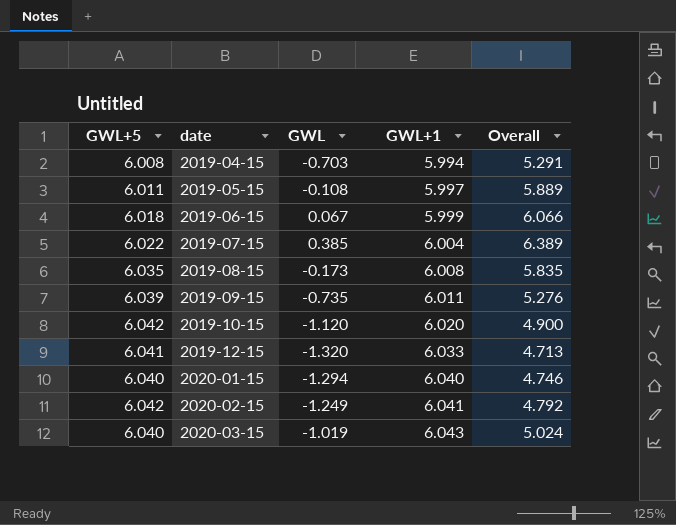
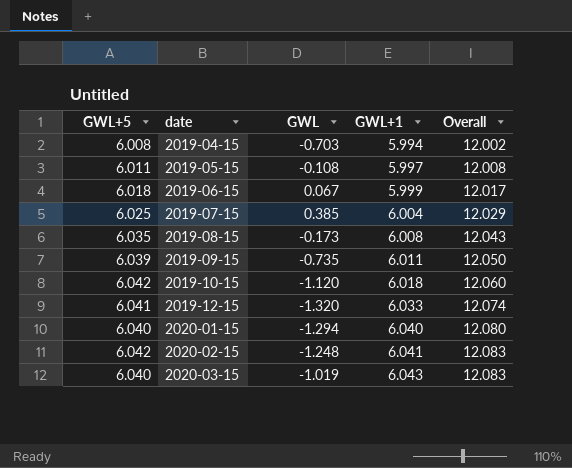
column Overall | formula: [GWL] + [GWL+1] -> [GWL+5] + [GWL+1]
2019-07-15 | GWL+5: 6.022 -> 6.025
2019-10-15 | GWL+1: 6.020 -> 6.018
2020-02-15 | GWL: -1.249 -> -1.248

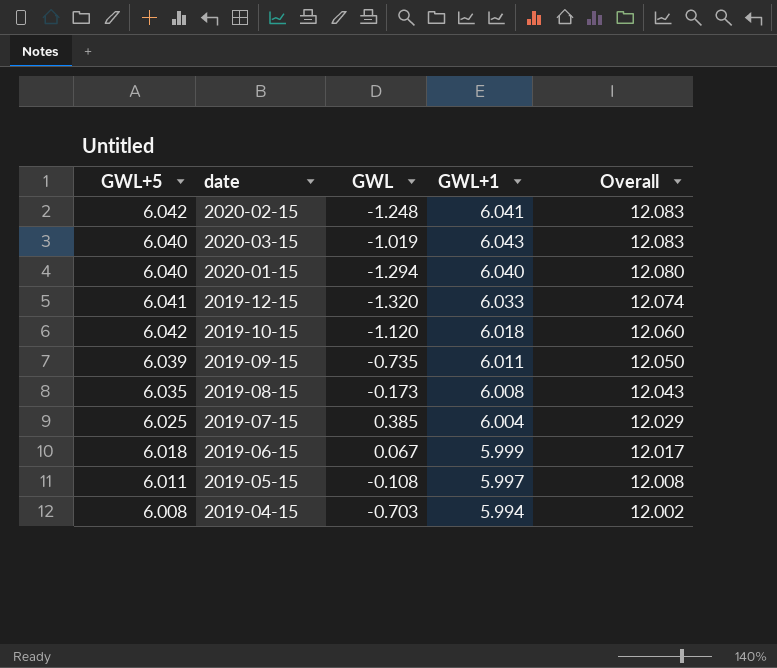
row order: date ascending -> Overall descending

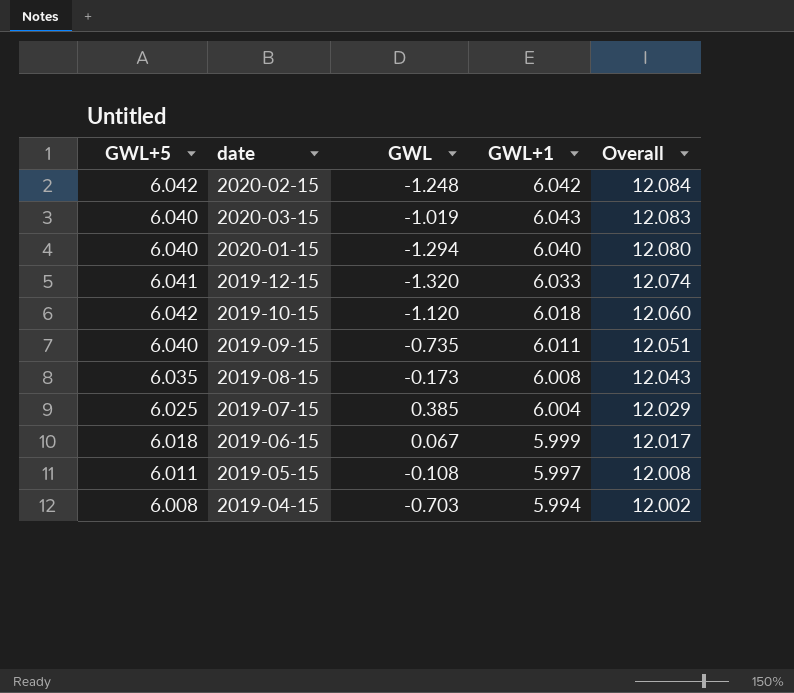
2020-02-15 | GWL+1: 6.041 -> 6.042
2020-02-15 | Overall: 12.083 -> 12.084
2019-09-15 | GWL+5: 6.039 -> 6.040
2019-09-15 | Overall: 12.050 -> 12.051

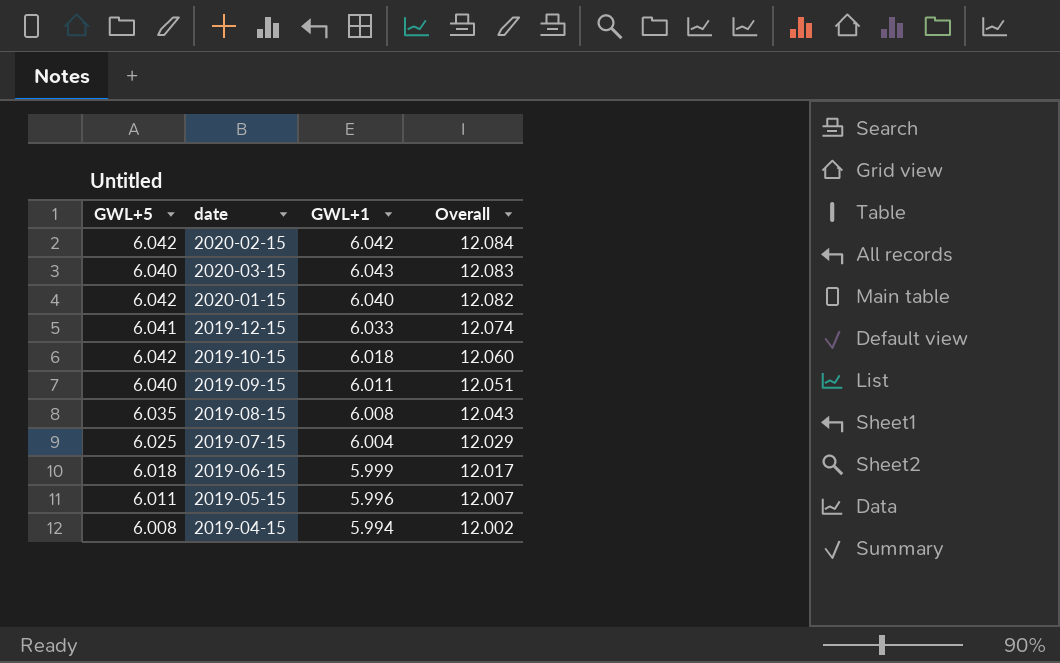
column GWL | position: 3 -> none
2020-01-15 | GWL+5: 6.040 -> 6.042
2020-01-15 | Overall: 12.080 -> 12.082
2019-05-15 | GWL+1: 5.997 -> 5.996
2019-05-15 | Overall: 12.008 -> 12.007

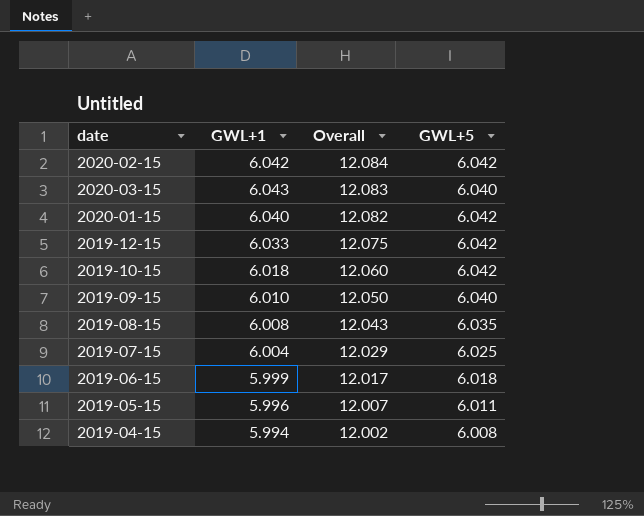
column GWL+5 | position: 1 -> 4
2019-12-15 | Overall: 12.074 -> 12.075
2019-12-15 | GWL+5: 6.041 -> 6.042
2019-09-15 | GWL+1: 6.011 -> 6.010
2019-09-15 | Overall: 12.051 -> 12.050

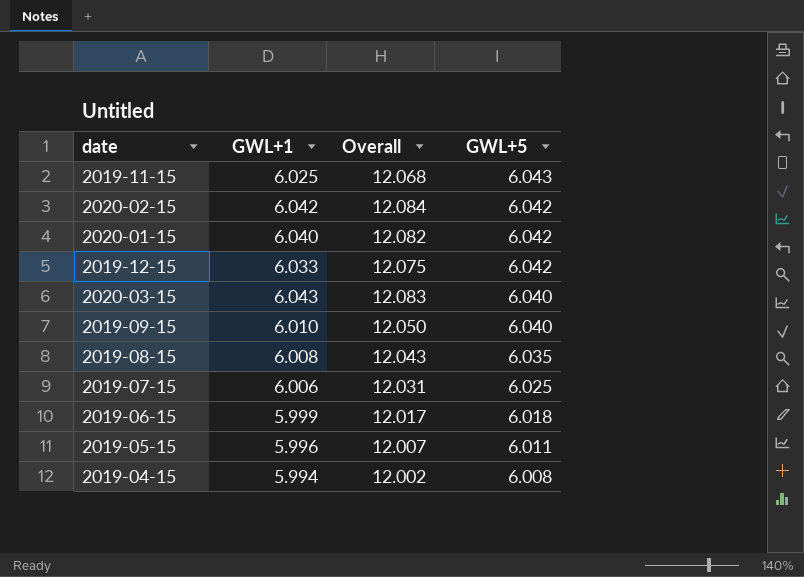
row order: Overall descending -> GWL+5 descending
row 2019-10-15: 6.018 | 12.060 | 6.042 -> none
row 2019-11-15: none -> 6.025 | 12.068 | 6.043
2019-07-15 | GWL+1: 6.004 -> 6.006
2019-07-15 | Overall: 12.029 -> 12.031

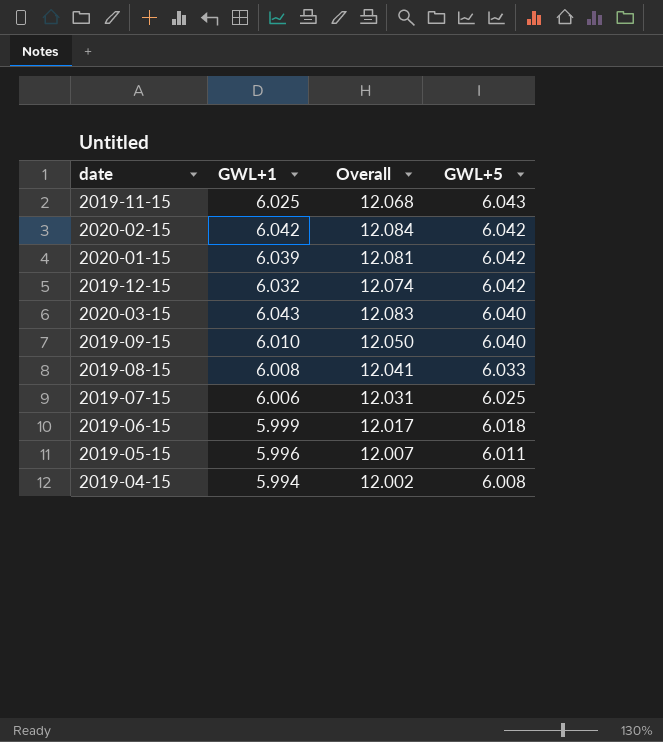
2020-01-15 | GWL+1: 6.040 -> 6.039
2020-01-15 | Overall: 12.082 -> 12.081
2019-12-15 | GWL+1: 6.033 -> 6.032
2019-12-15 | Overall: 12.075 -> 12.074
2019-08-15 | Overall: 12.043 -> 12.041
2019-08-15 | GWL+5: 6.035 -> 6.033

